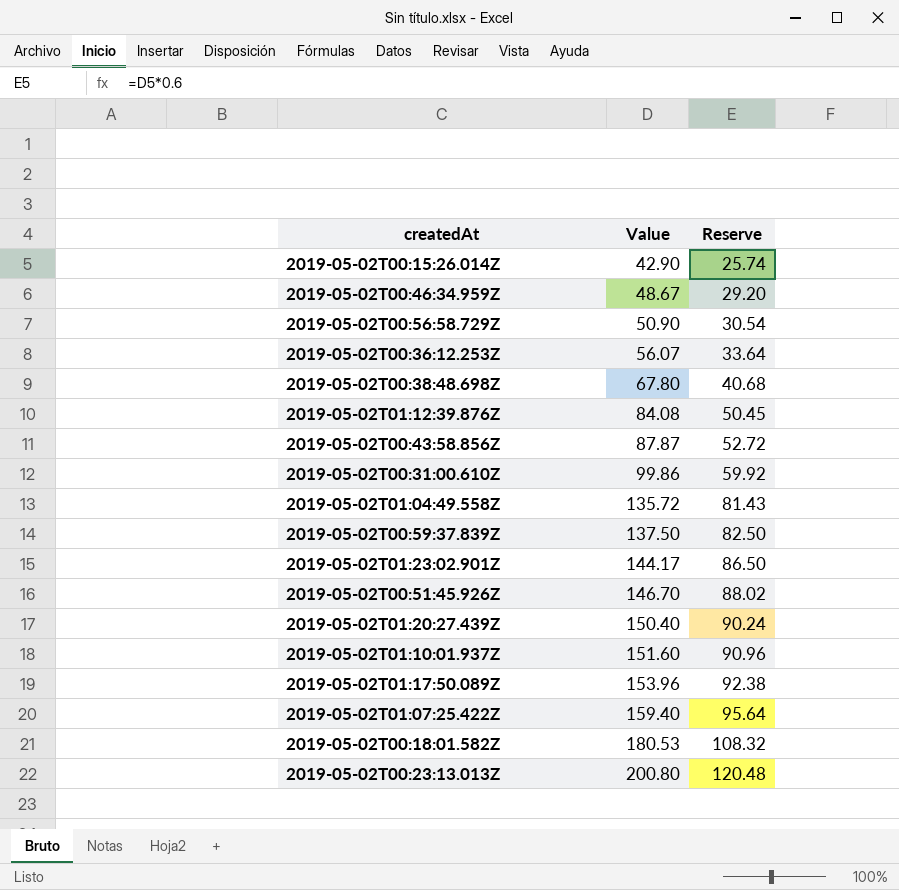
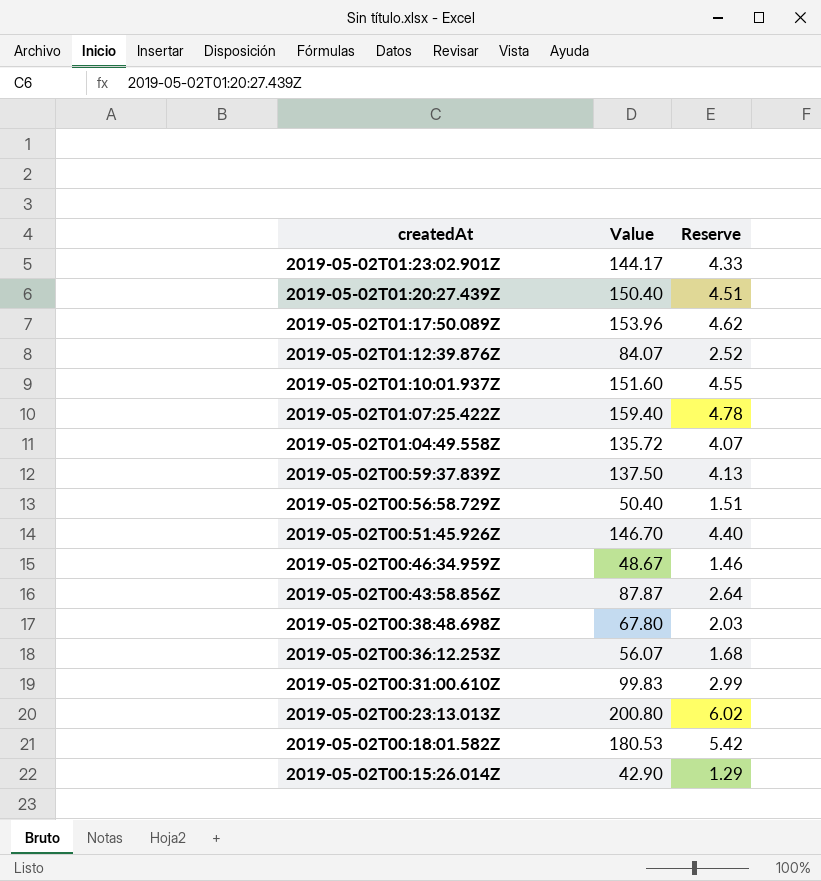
row order: Value ascending -> createdAt descending
column Reserve | formula: [Value] * 0.6 -> [Value] * 0.03
2019-05-02T01:12:39.876Z | Value: 84.08 -> 84.07
2019-05-02T00:56:58.729Z | Value: 50.90 -> 50.40
2019-05-02T00:31:00.610Z | Value: 99.86 -> 99.83

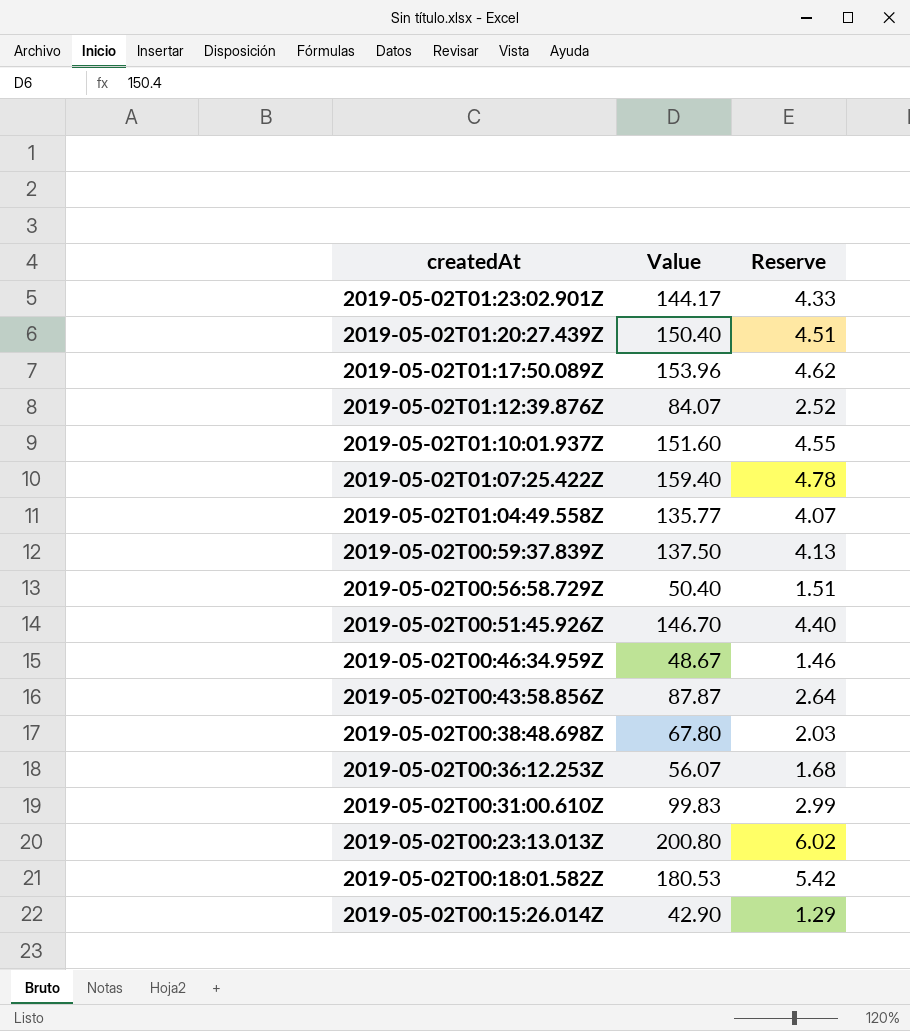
2019-05-02T01:04:49.558Z | Value: 135.72 -> 135.77

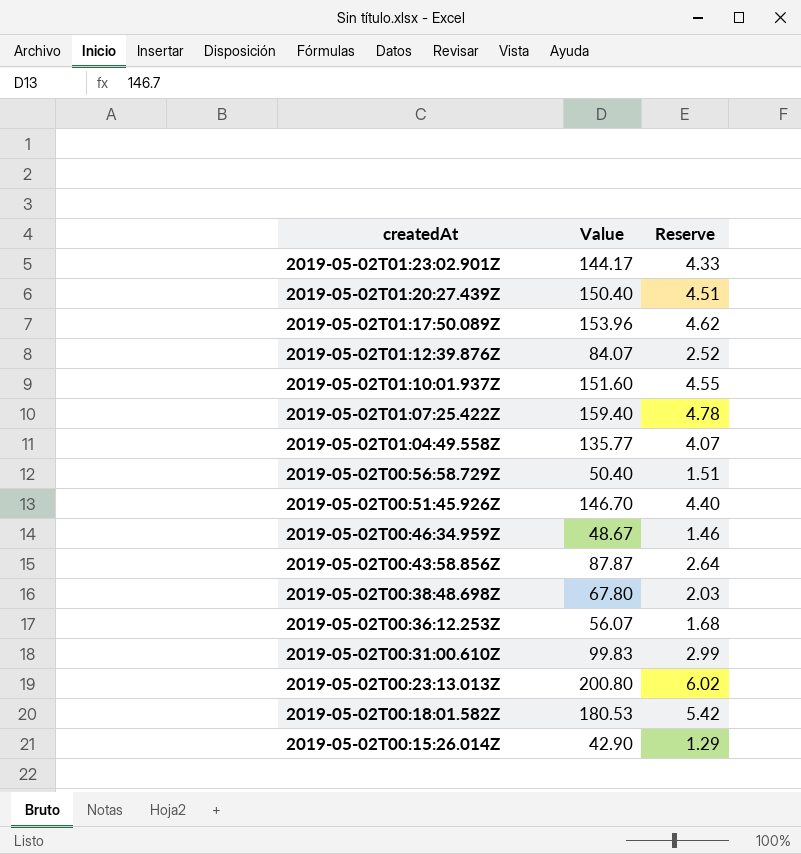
row 2019-05-02T00:59:37.839Z: 137.50 | 4.13 -> none

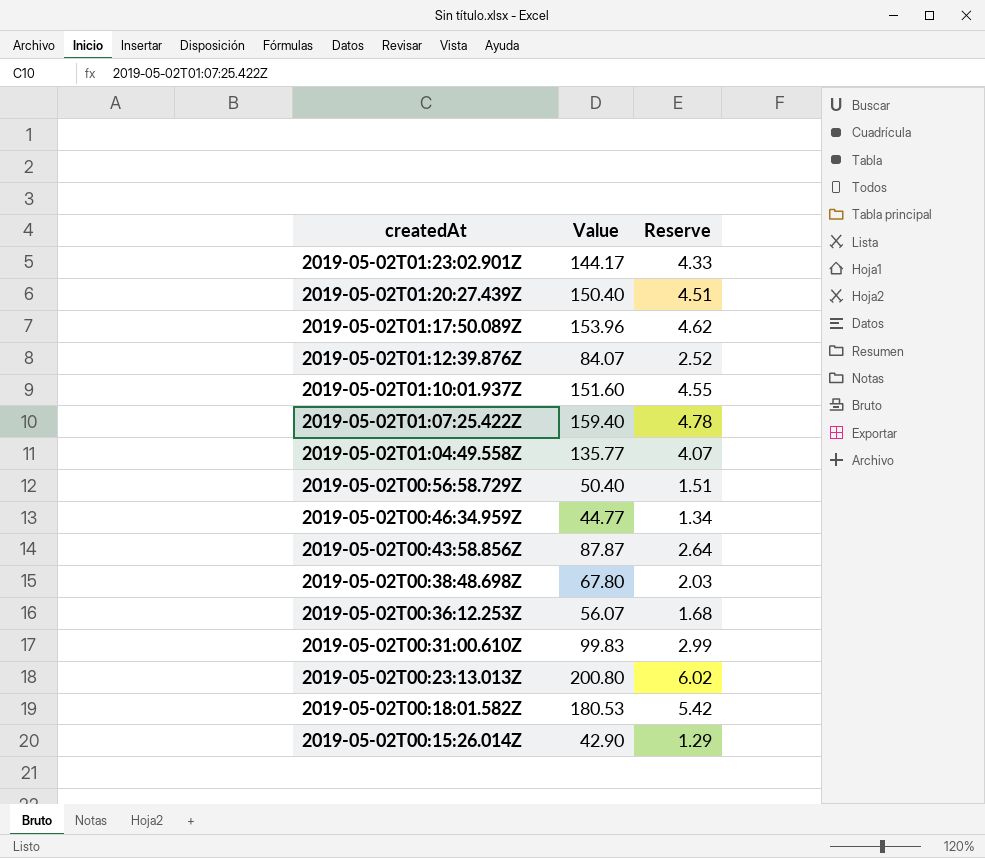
row 2019-05-02T00:51:45.926Z: 146.70 | 4.40 -> none
2019-05-02T00:46:34.959Z | Value: 48.67 -> 44.77
2019-05-02T00:46:34.959Z | Reserve: 1.46 -> 1.34

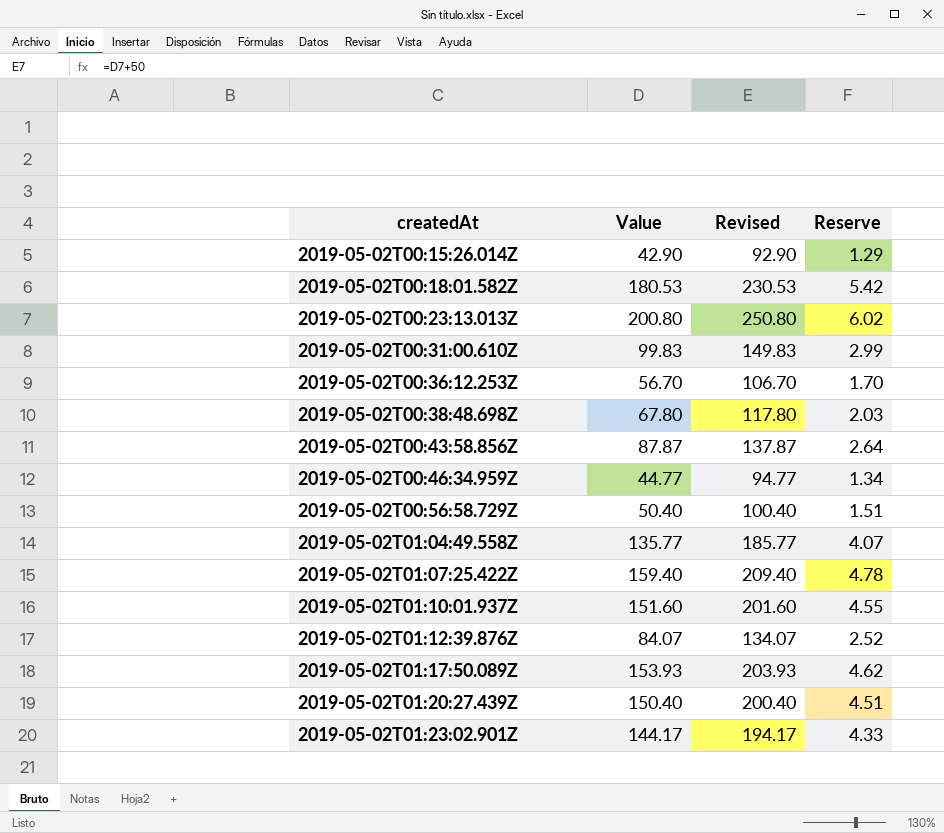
row order: createdAt descending -> createdAt ascending
column Revised | formula: none -> [Value] + 50
2019-05-02T00:36:12.253Z | Value: 56.07 -> 56.70
2019-05-02T00:36:12.253Z | Reserve: 1.68 -> 1.70
2019-05-02T01:17:50.089Z | Value: 153.96 -> 153.93

